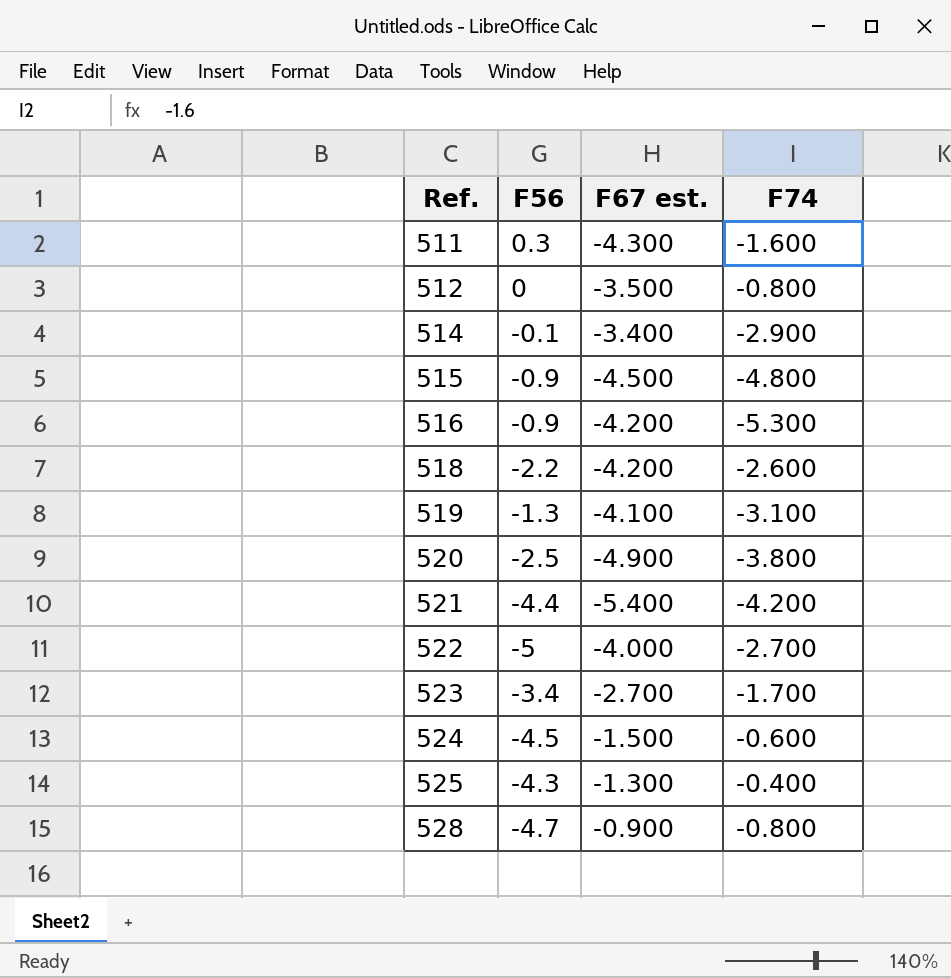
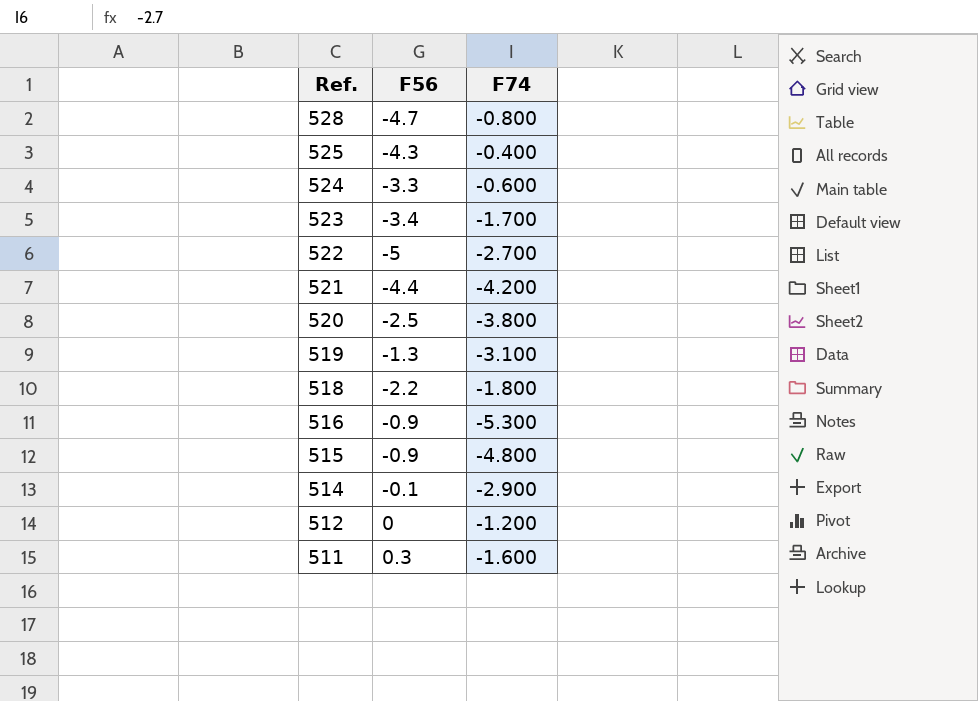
row order: Ref. ascending -> Ref. descending
column F67 est. | position: 3 -> none
524 | F56: -4.5 -> -3.3
518 | F74: -2.600 -> -1.800
512 | F74: -0.800 -> -1.200

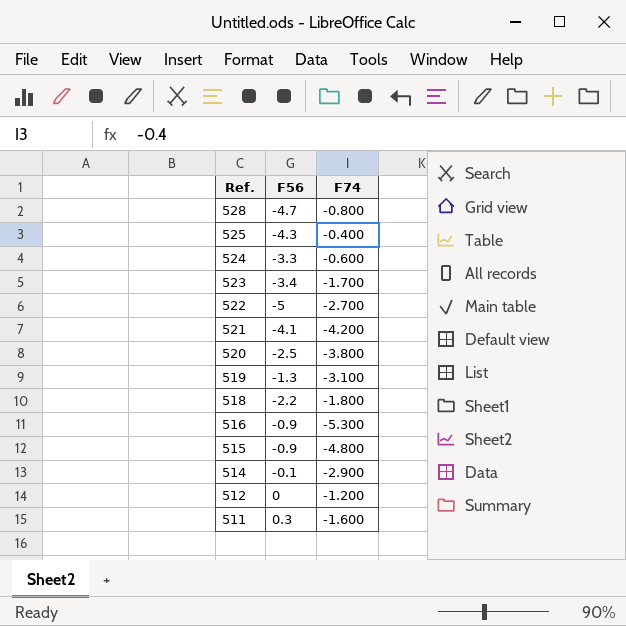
521 | F56: -4.4 -> -4.1

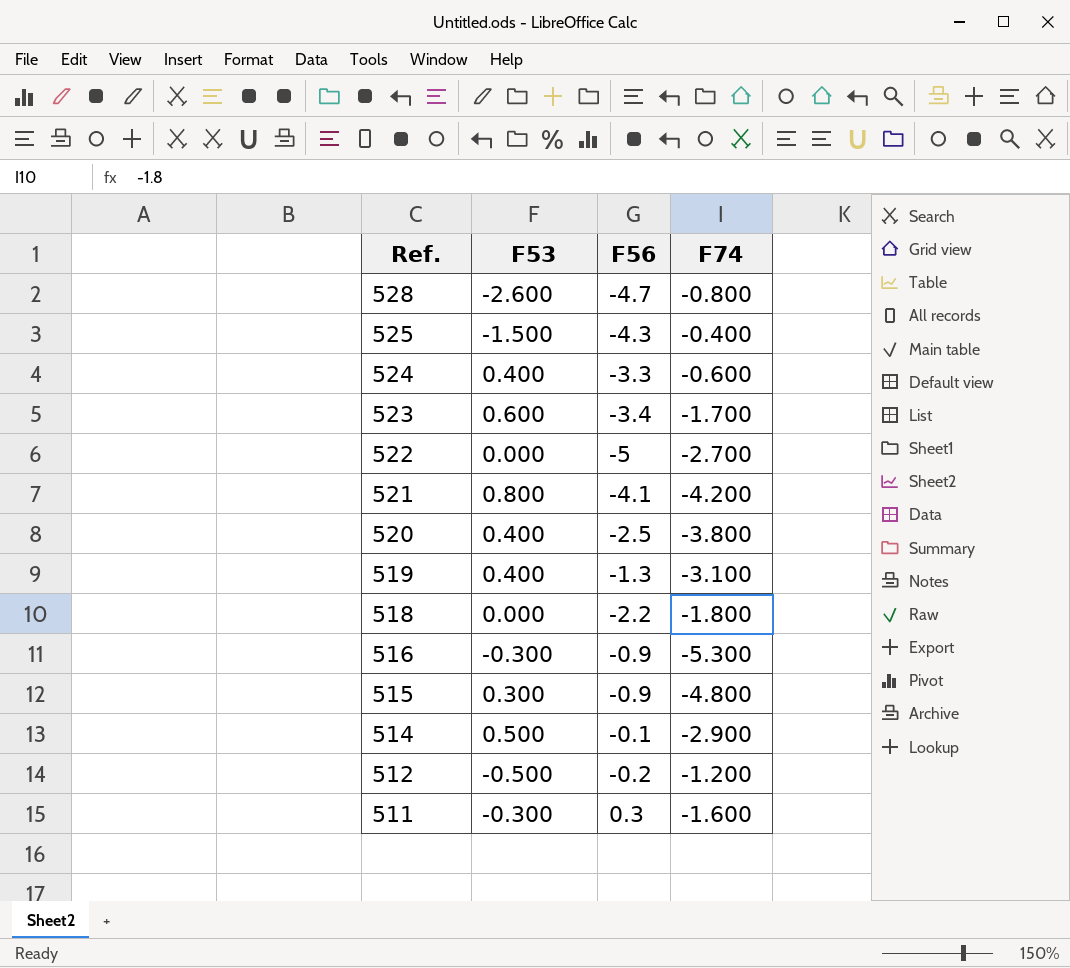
column F53 | position: none -> 2
512 | F56: 0 -> -0.2

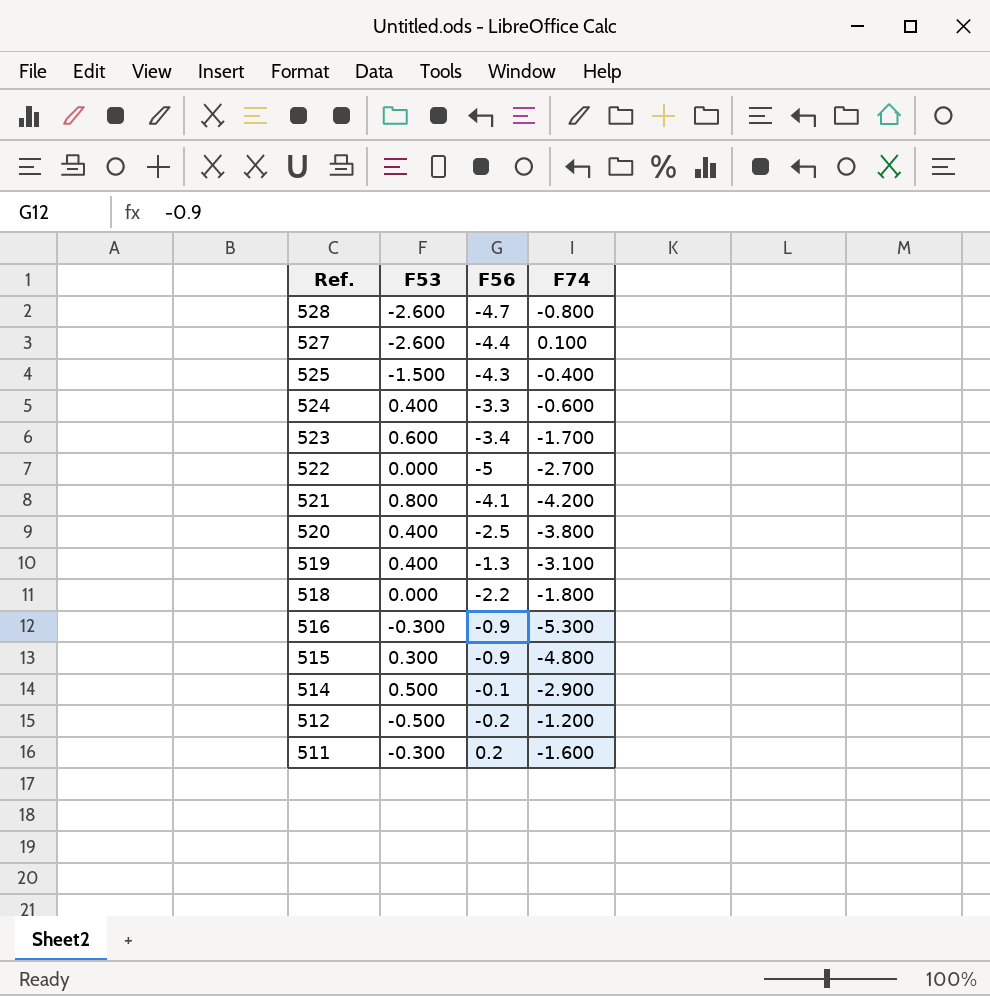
row 527: none -> -2.600 | -4.4 | 0.100
511 | F56: 0.3 -> 0.2

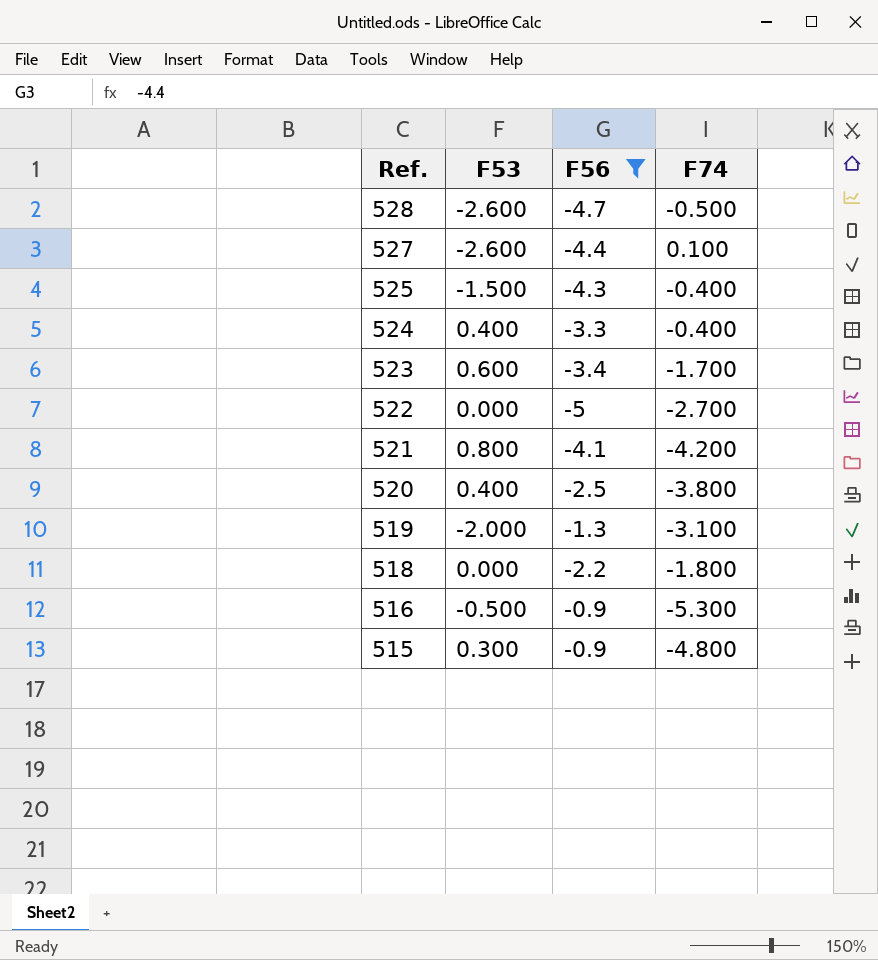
filter: none -> F56 <= -0.9
528 | F74: -0.800 -> -0.500
524 | F74: -0.600 -> -0.400
519 | F53: 0.400 -> -2.000
516 | F53: -0.300 -> -0.500

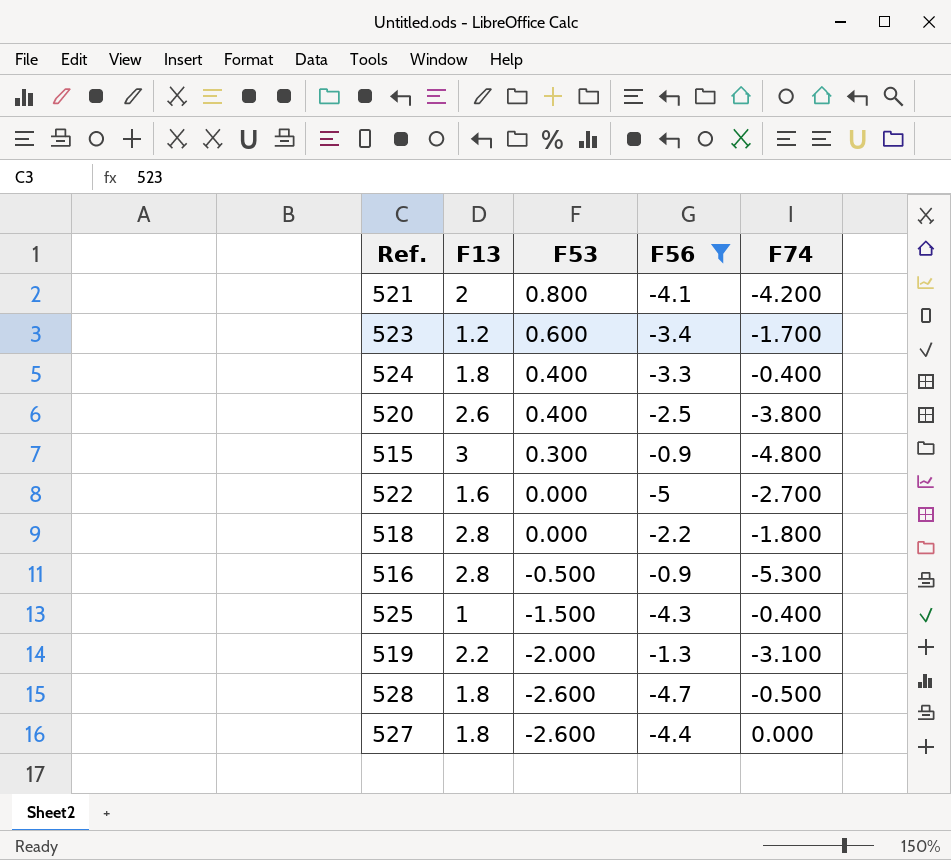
row order: Ref. descending -> F53 descending
column F13 | position: none -> 2
527 | F74: 0.100 -> 0.000

